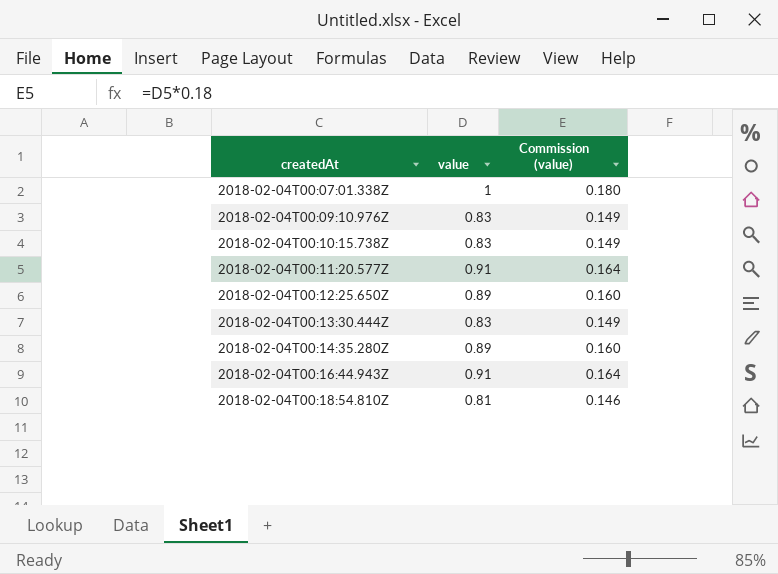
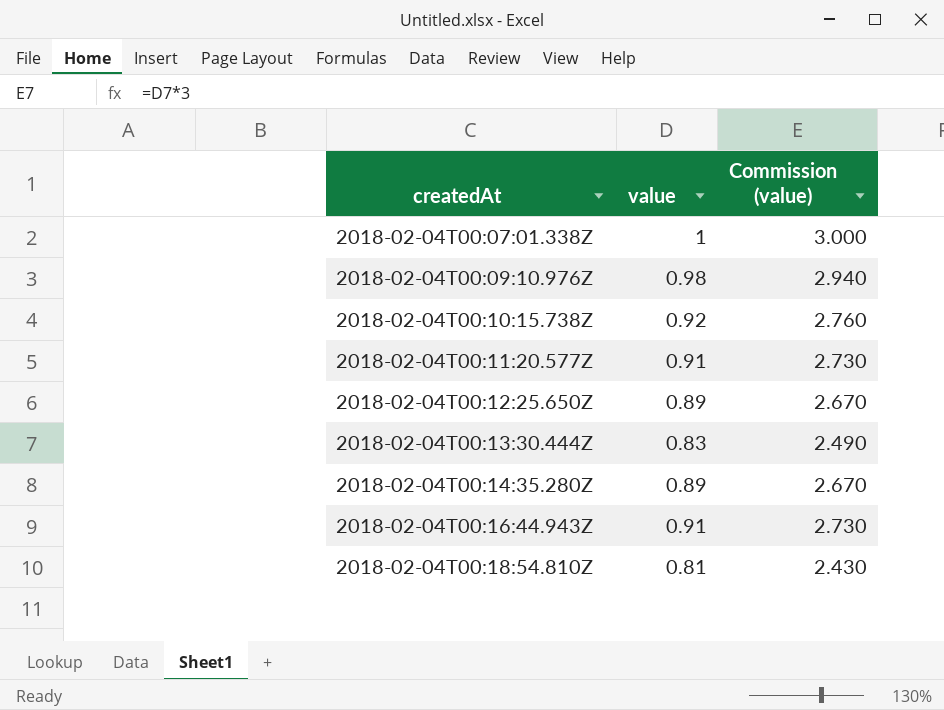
column Commission (value) | formula: [value] * 0.18 -> [value] * 3
2018-02-04T00:09:10.976Z | value: 0.83 -> 0.98
2018-02-04T00:10:15.738Z | value: 0.83 -> 0.92

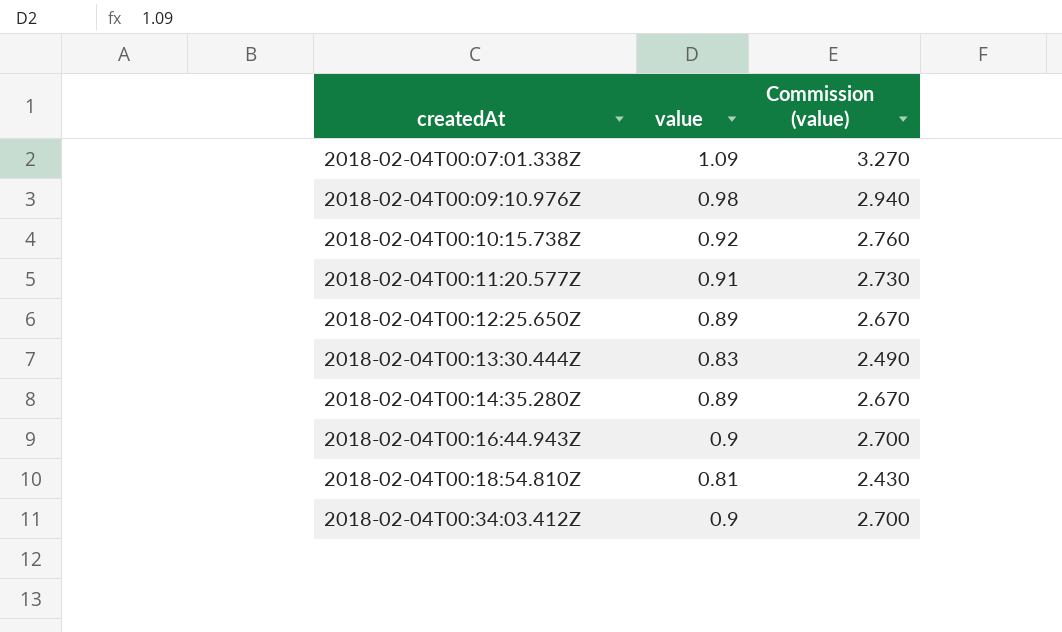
2018-02-04T00:07:01.338Z | value: 1 -> 1.09
2018-02-04T00:07:01.338Z | Commission (value): 3.000 -> 3.270
2018-02-04T00:16:44.943Z | value: 0.91 -> 0.9
2018-02-04T00:16:44.943Z | Commission (value): 2.730 -> 2.700
row 2018-02-04T00:34:03.412Z: none -> 0.9 | 2.700

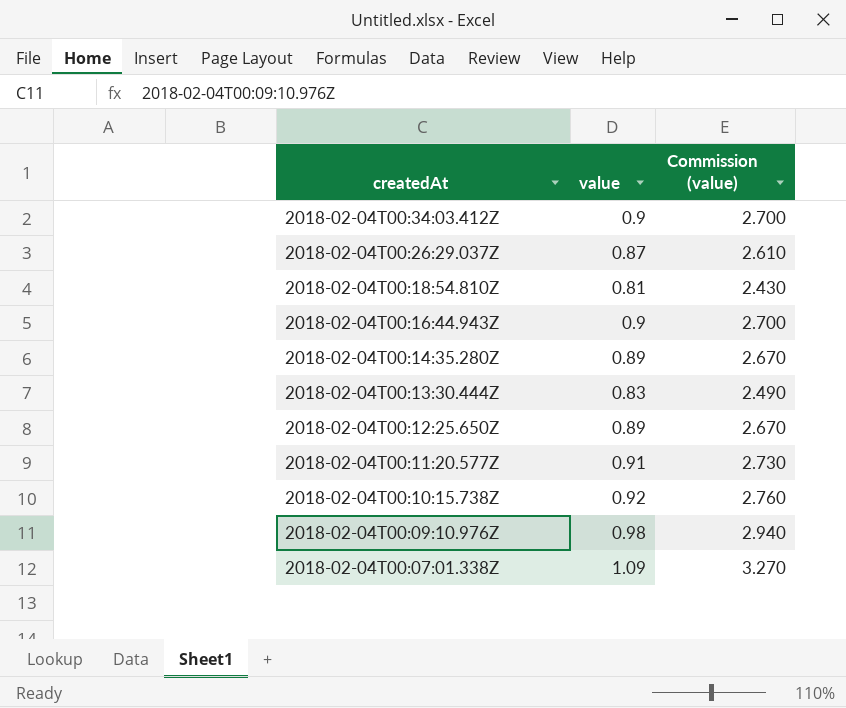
row order: createdAt ascending -> createdAt descending
row 2018-02-04T00:26:29.037Z: none -> 0.87 | 2.610

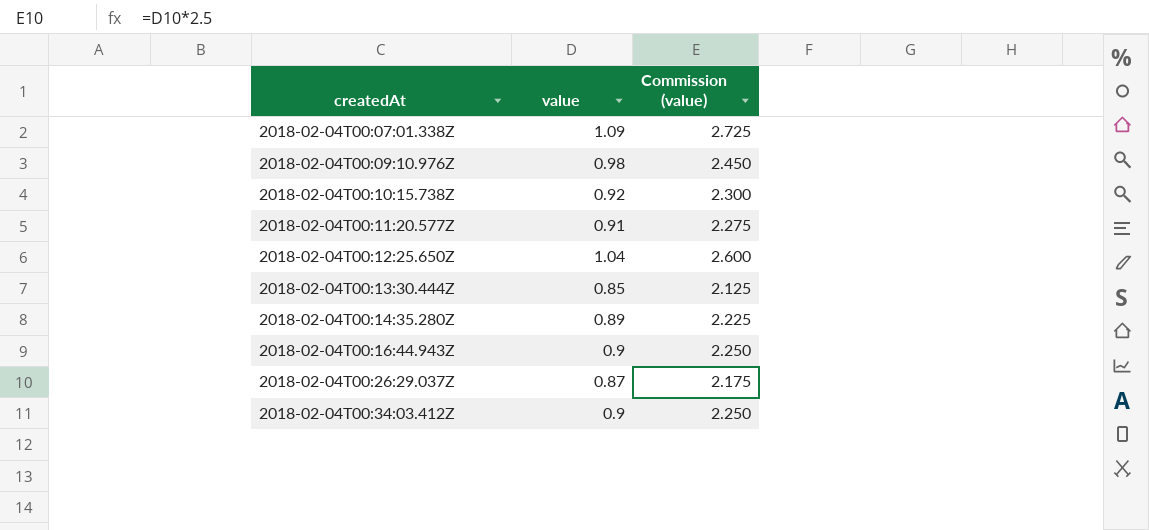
row order: createdAt descending -> createdAt ascending
column Commission (value) | formula: [value] * 3 -> [value] * 2.5
row 2018-02-04T00:18:54.810Z: 0.81 | 2.430 -> none
2018-02-04T00:12:25.650Z | value: 0.89 -> 1.04
2018-02-04T00:13:30.444Z | value: 0.83 -> 0.85

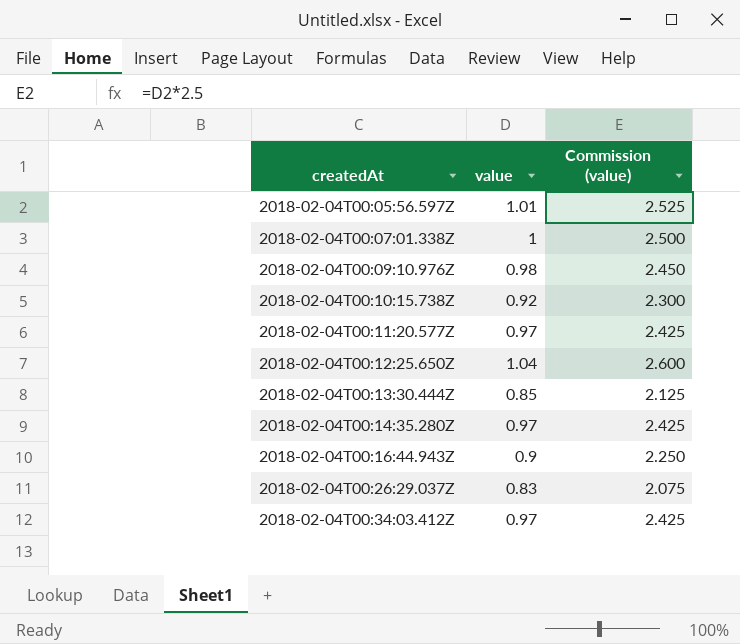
row 2018-02-04T00:05:56.597Z: none -> 1.01 | 2.525
2018-02-04T00:07:01.338Z | value: 1.09 -> 1
2018-02-04T00:07:01.338Z | Commission (value): 2.725 -> 2.500
2018-02-04T00:11:20.577Z | value: 0.91 -> 0.97
2018-02-04T00:11:20.577Z | Commission (value): 2.275 -> 2.425
2018-02-04T00:14:35.280Z | value: 0.89 -> 0.97
2018-02-04T00:14:35.280Z | Commission (value): 2.225 -> 2.425
2018-02-04T00:26:29.037Z | value: 0.87 -> 0.83
2018-02-04T00:26:29.037Z | Commission (value): 2.175 -> 2.075
2018-02-04T00:34:03.412Z | value: 0.9 -> 0.97
2018-02-04T00:34:03.412Z | Commission (value): 2.250 -> 2.425

